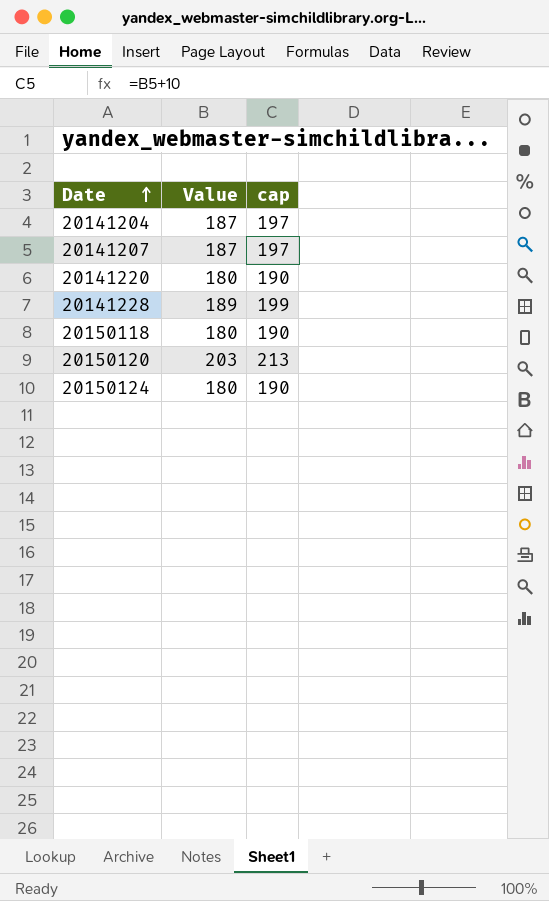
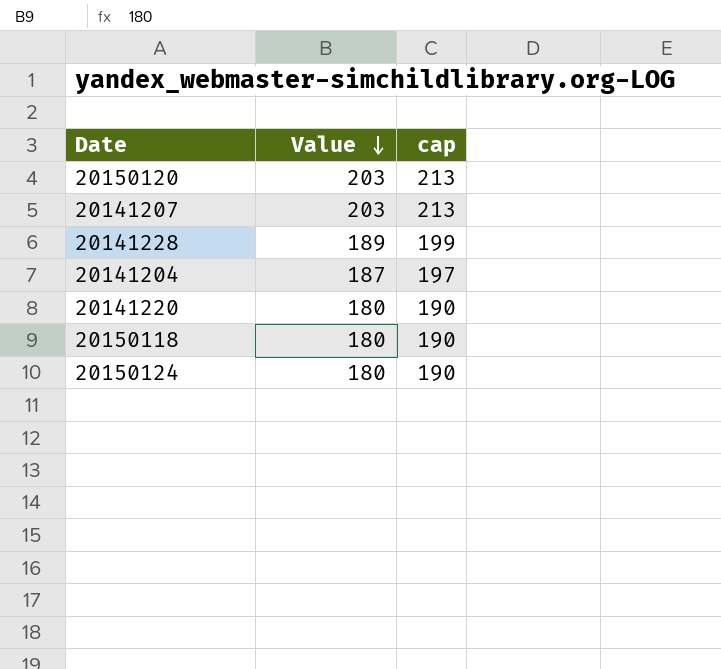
row order: Date ascending -> Value descending
20141207 | Value: 187 -> 203
20141207 | cap: 197 -> 213

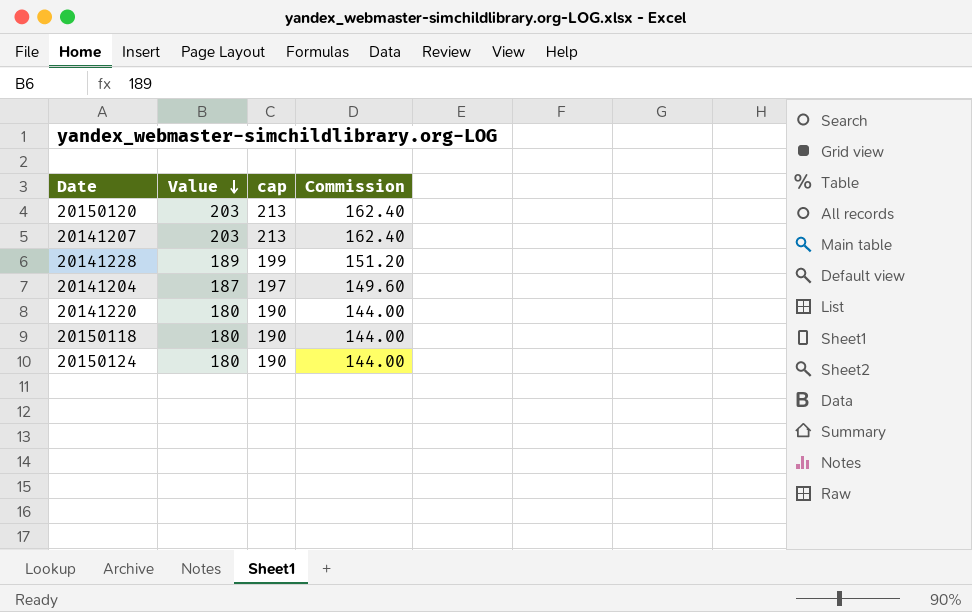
column Commission | formula: none -> [Value] * 0.8

